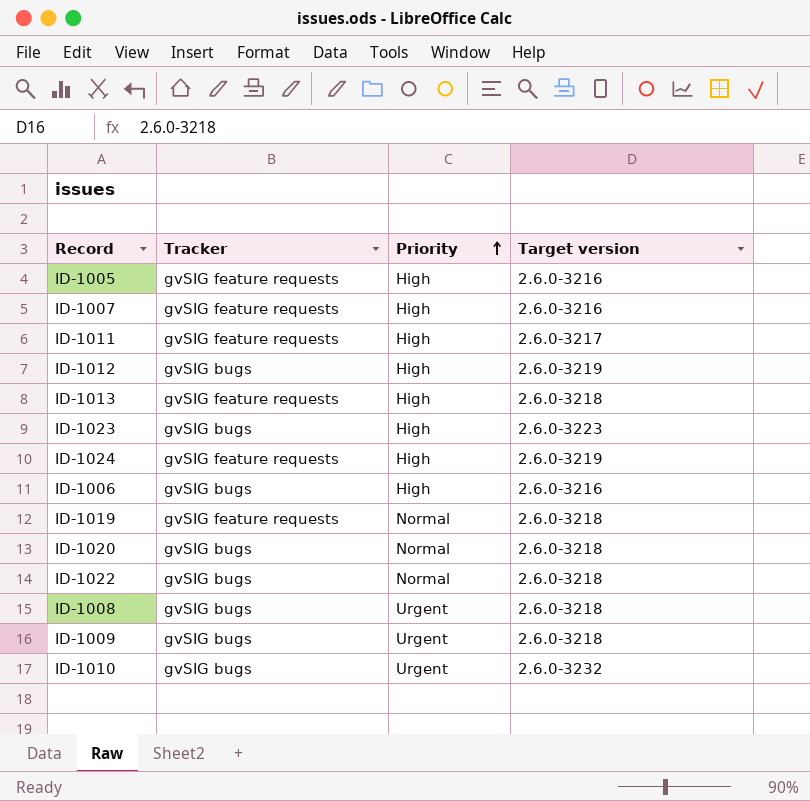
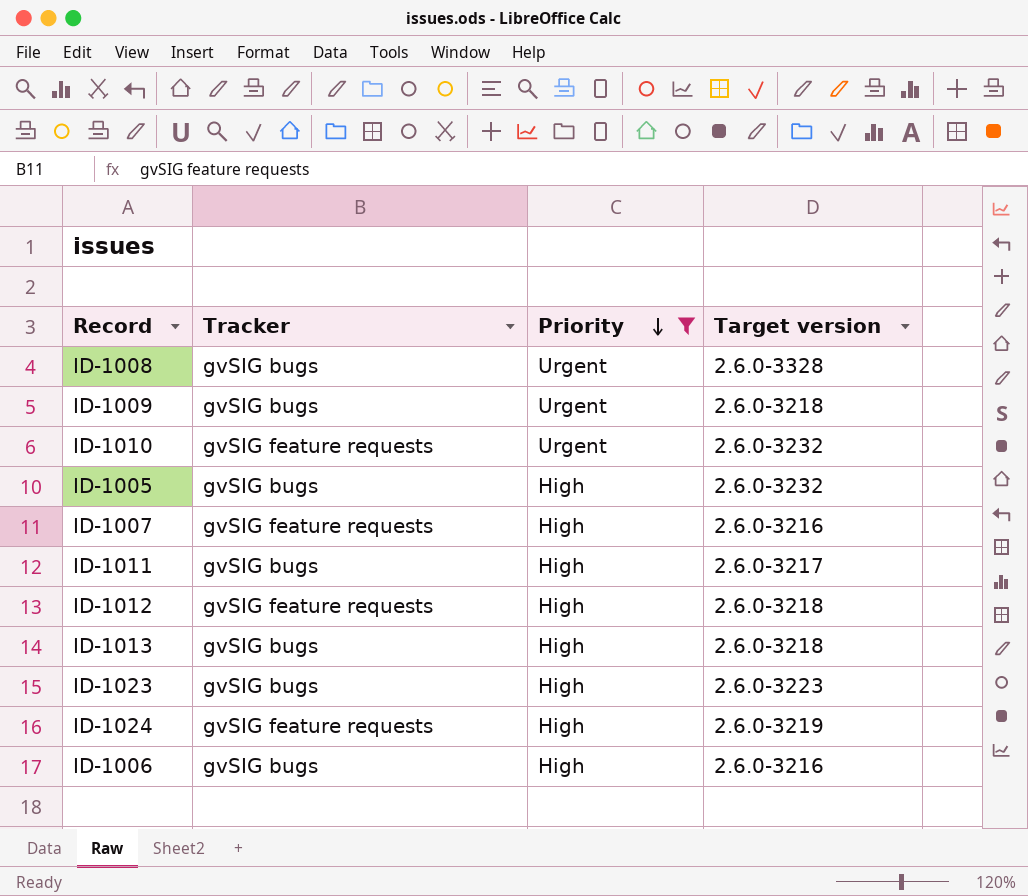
filter: none -> Priority != Normal
row order: Priority ascending -> Priority descending
ID-1008 | Target version: 2.6.0-3218 -> 2.6.0-3328
ID-1010 | Tracker: gvSIG bugs -> gvSIG feature requests
ID-1005 | Tracker: gvSIG feature requests -> gvSIG bugs
ID-1005 | Target version: 2.6.0-3216 -> 2.6.0-3232
ID-1011 | Tracker: gvSIG feature requests -> gvSIG bugs
ID-1012 | Tracker: gvSIG bugs -> gvSIG feature requests
ID-1012 | Target version: 2.6.0-3219 -> 2.6.0-3218
ID-1013 | Tracker: gvSIG feature requests -> gvSIG bugs

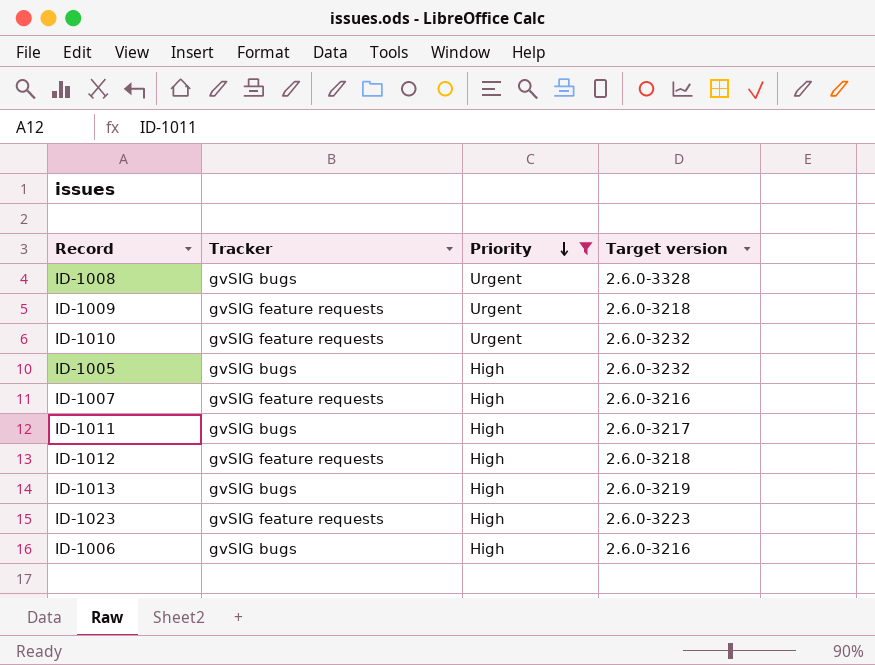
row ID-1024: gvSIG feature requests | High | 2.6.0-3219 -> none
ID-1009 | Tracker: gvSIG bugs -> gvSIG feature requests
ID-1013 | Target version: 2.6.0-3218 -> 2.6.0-3219
ID-1023 | Tracker: gvSIG bugs -> gvSIG feature requests

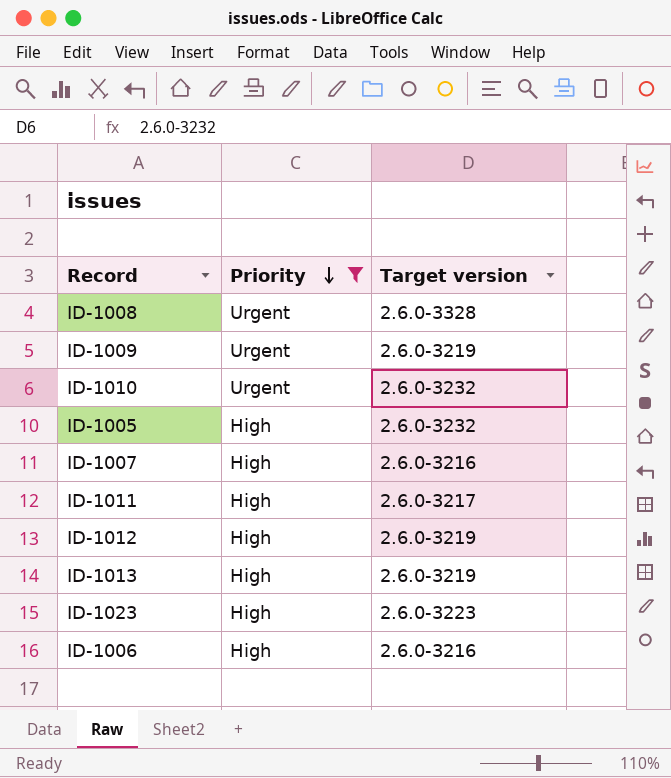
column Tracker | position: 2 -> none
ID-1009 | Target version: 2.6.0-3218 -> 2.6.0-3219
ID-1012 | Target version: 2.6.0-3218 -> 2.6.0-3219

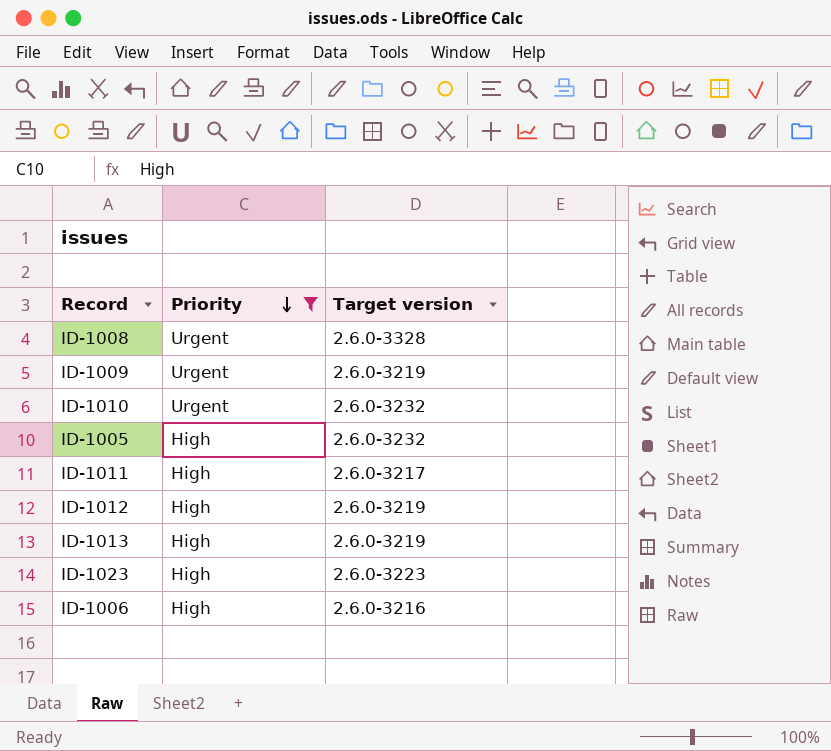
row ID-1007: High | 2.6.0-3216 -> none

